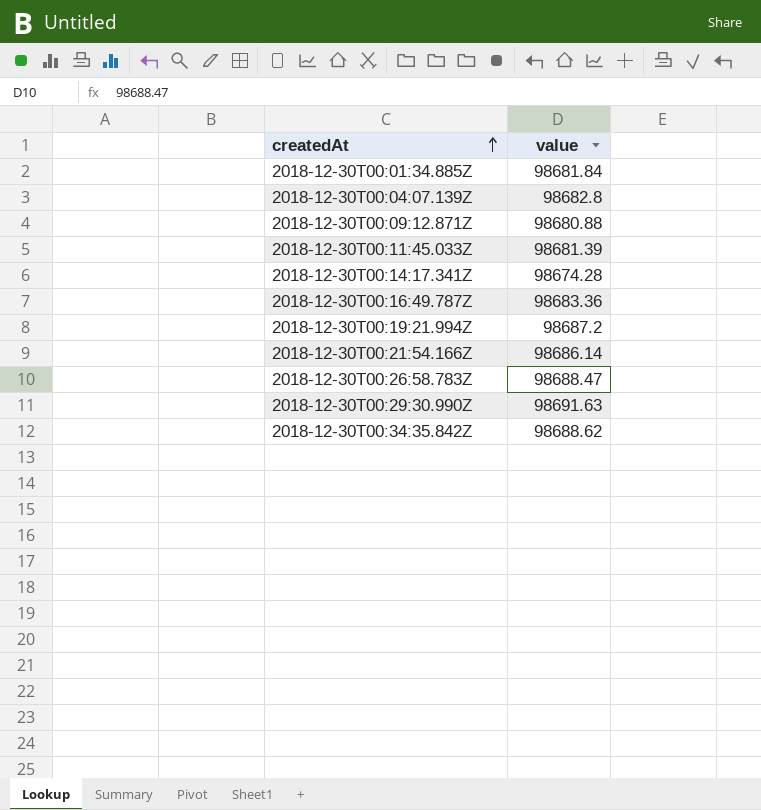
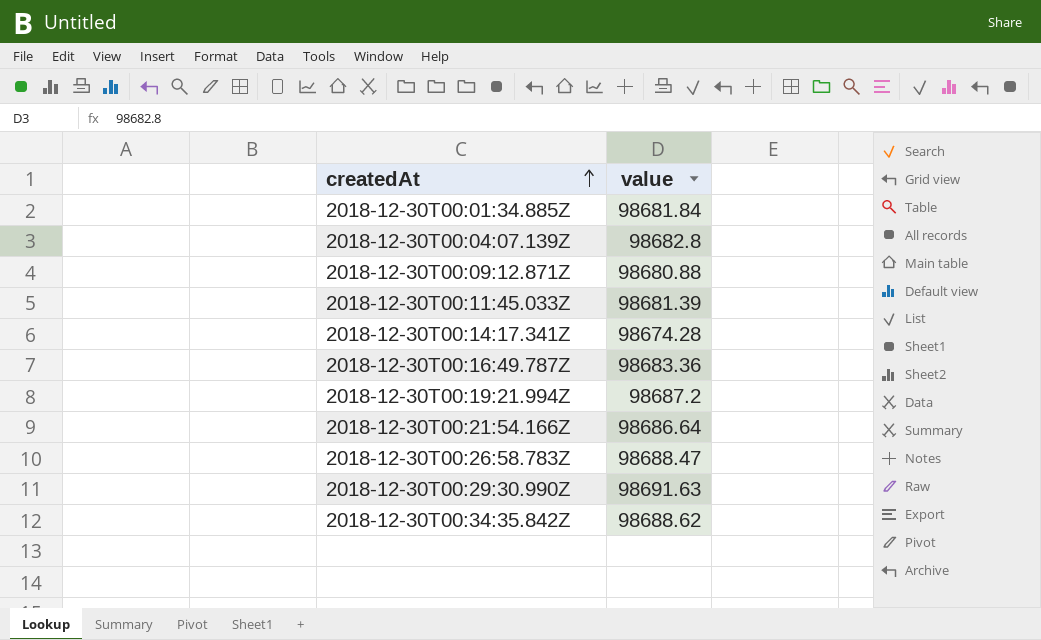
2018-12-30T00:21:54.166Z | value: 98686.14 -> 98686.64

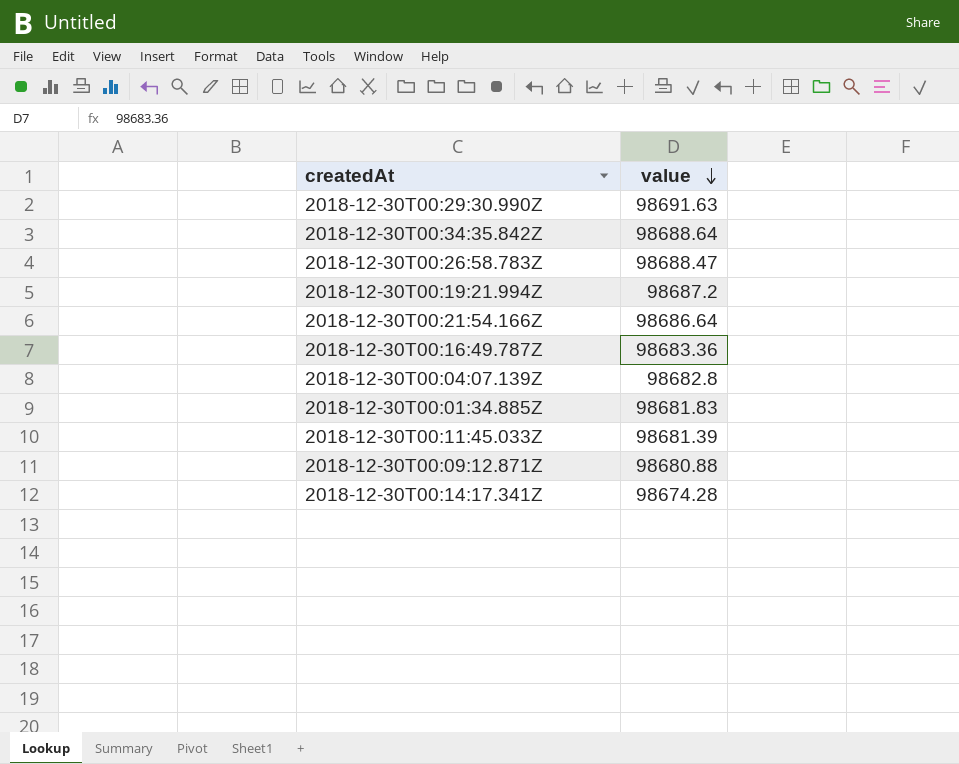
row order: createdAt ascending -> value descending
2018-12-30T00:34:35.842Z | value: 98688.62 -> 98688.64
2018-12-30T00:01:34.885Z | value: 98681.84 -> 98681.83

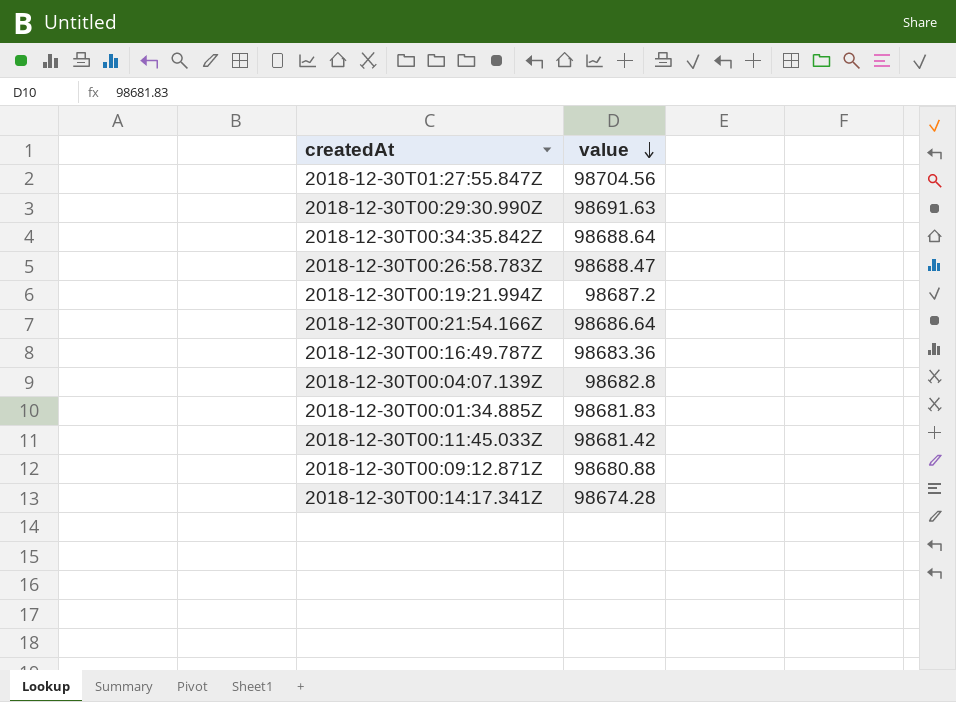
row 2018-12-30T01:27:55.847Z: none -> 98704.56
2018-12-30T00:11:45.033Z | value: 98681.39 -> 98681.42

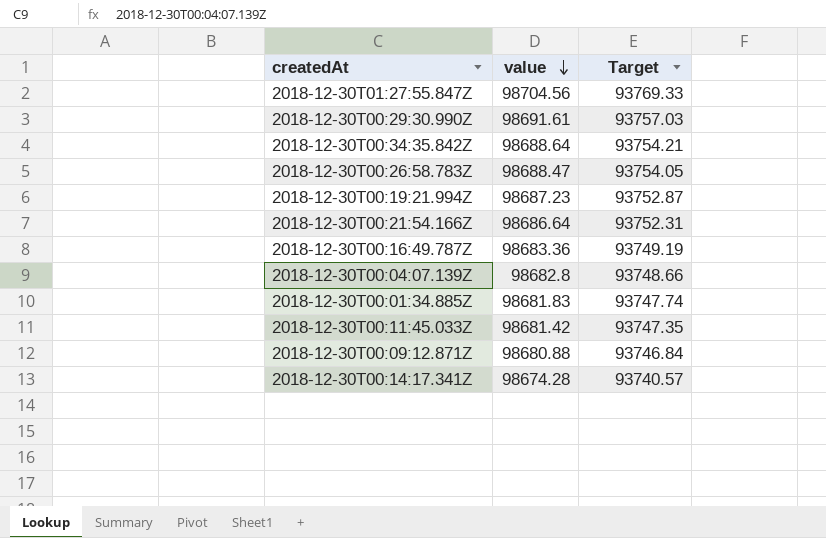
column Target | formula: none -> [value] * 0.95
2018-12-30T00:29:30.990Z | value: 98691.63 -> 98691.61
2018-12-30T00:19:21.994Z | value: 98687.2 -> 98687.23

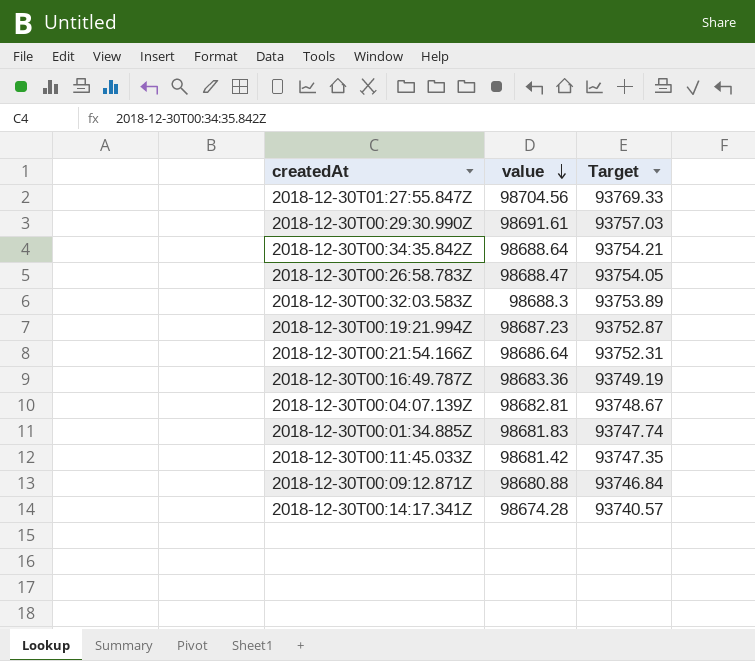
row 2018-12-30T00:32:03.583Z: none -> 98688.3 | 93753.89
2018-12-30T00:04:07.139Z | value: 98682.8 -> 98682.81
2018-12-30T00:04:07.139Z | Target: 93748.66 -> 93748.67

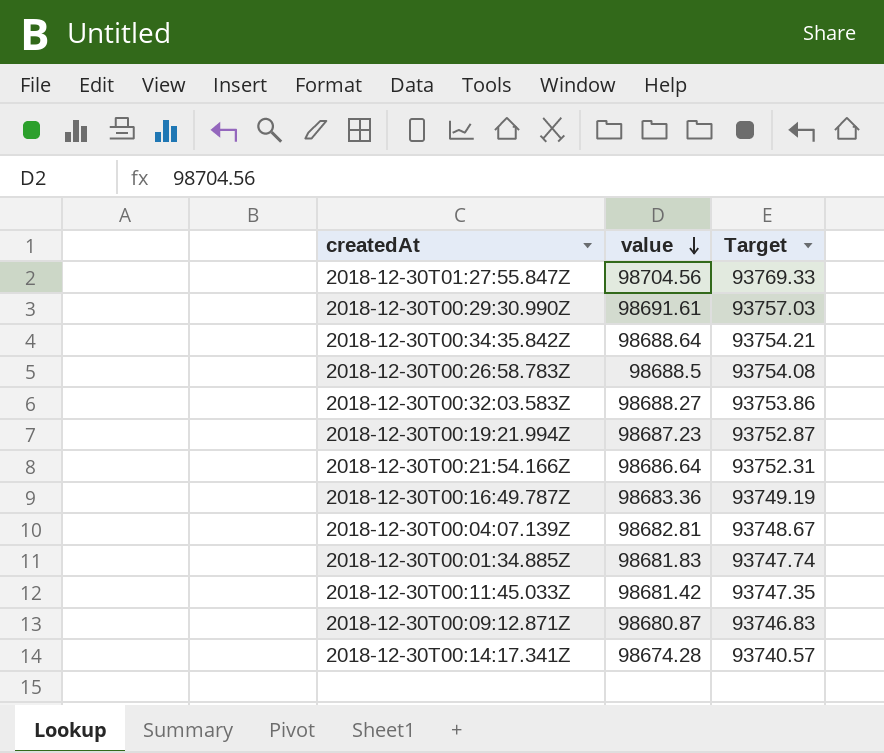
2018-12-30T00:26:58.783Z | value: 98688.47 -> 98688.5
2018-12-30T00:26:58.783Z | Target: 93754.05 -> 93754.08
2018-12-30T00:32:03.583Z | value: 98688.3 -> 98688.27
2018-12-30T00:32:03.583Z | Target: 93753.89 -> 93753.86
2018-12-30T00:09:12.871Z | value: 98680.88 -> 98680.87
2018-12-30T00:09:12.871Z | Target: 93746.84 -> 93746.83

